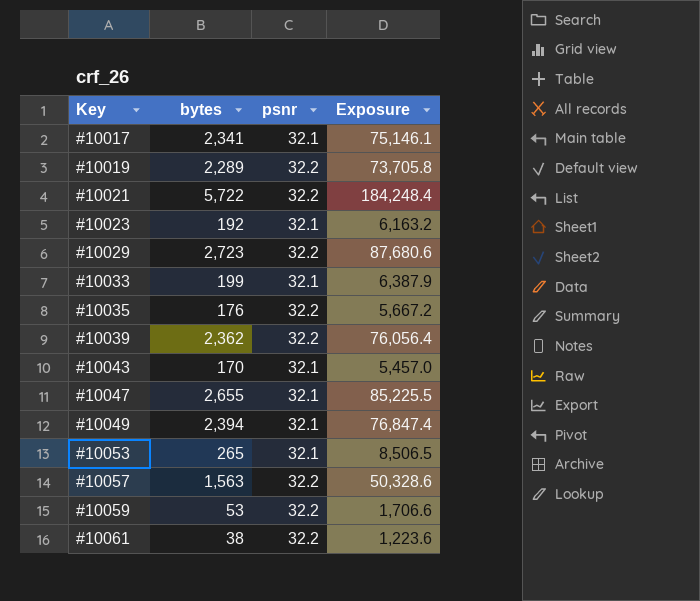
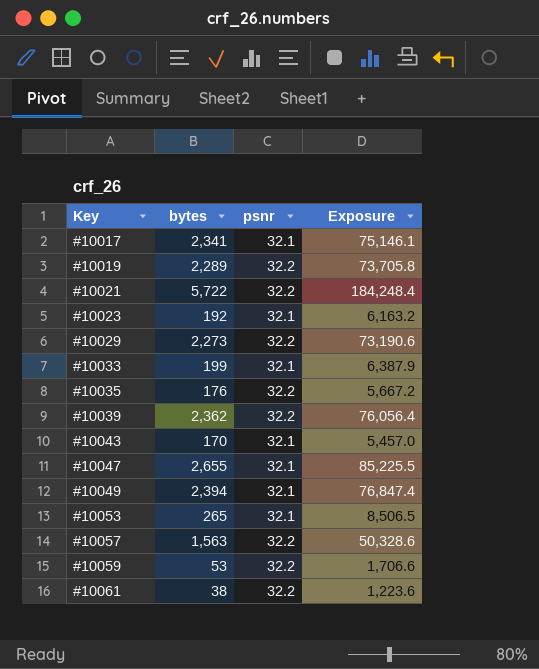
#10029 | bytes: 2,723 -> 2,273
#10029 | Exposure: 87,680.6 -> 73,190.6

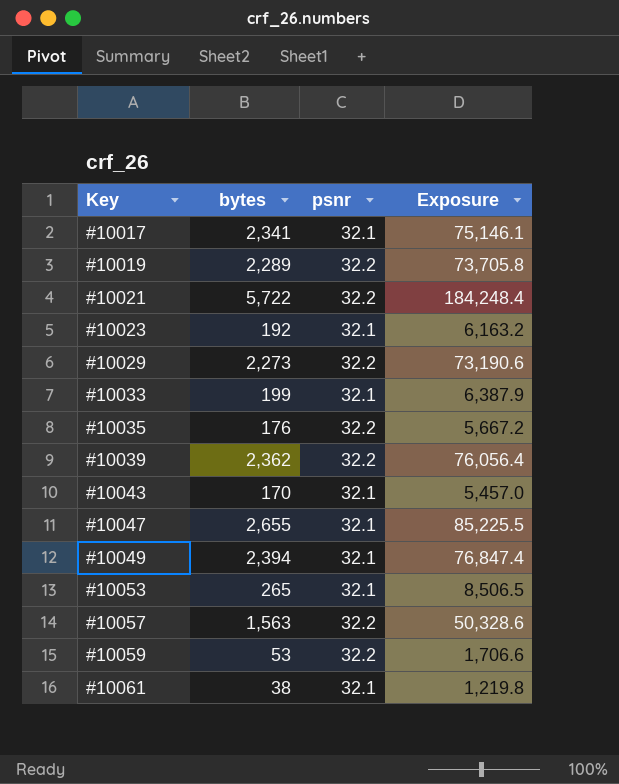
#10061 | psnr: 32.2 -> 32.1
#10061 | Exposure: 1,223.6 -> 1,219.8

